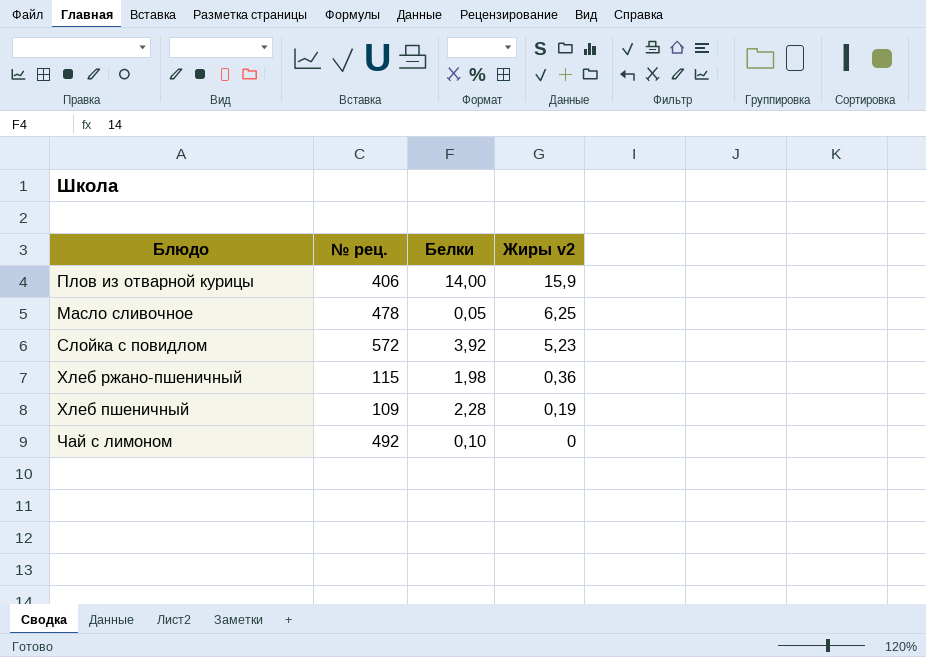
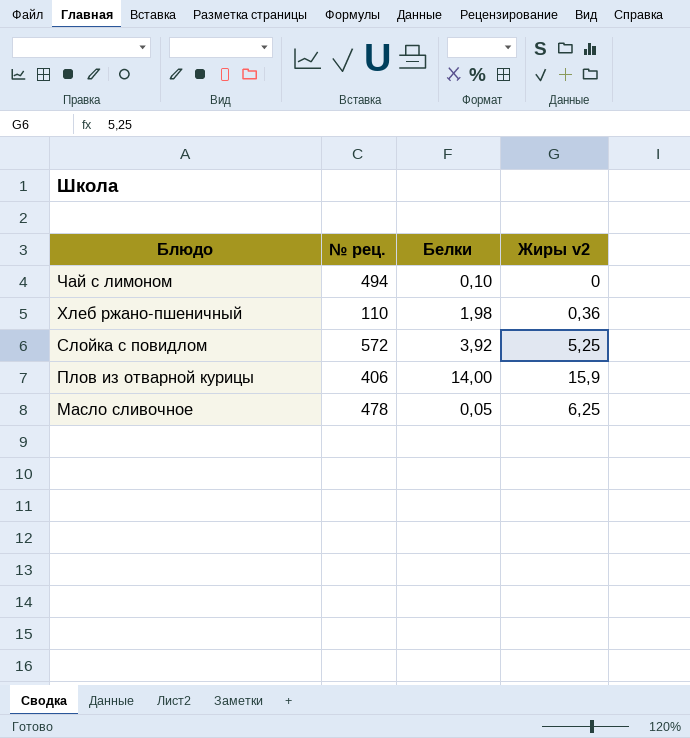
row order: Жиры v2 descending -> Блюдо descending
row Хлеб пшеничный: 109 | 2,28 | 0,19 -> none
Чай с лимоном | № рец.: 492 -> 494
Хлеб ржано-пшеничный | № рец.: 115 -> 110
Слойка с повидлом | Жиры v2: 5,23 -> 5,25

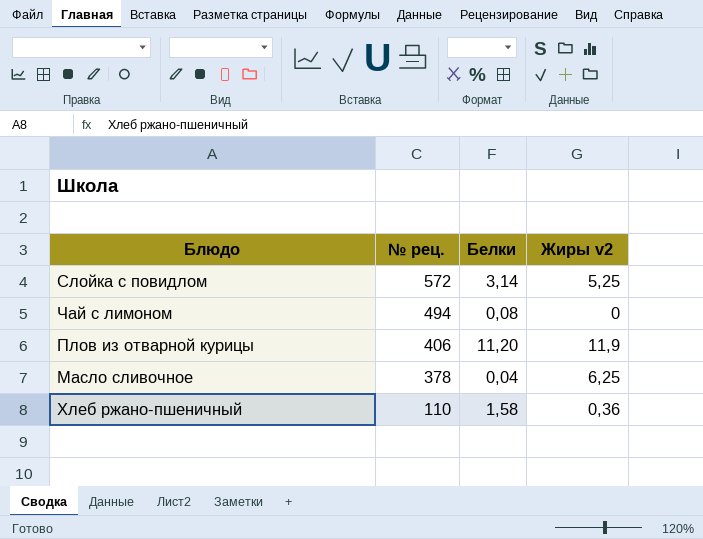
row order: Блюдо descending -> № рец. descending
Слойка с повидлом | Белки: 3,92 -> 3,14
Чай с лимоном | Белки: 0,10 -> 0,08
Плов из отварной курицы | Белки: 14,00 -> 11,20
Плов из отварной курицы | Жиры v2: 15,9 -> 11,9
Масло сливочное | № рец.: 478 -> 378
Масло сливочное | Белки: 0,05 -> 0,04
Хлеб ржано-пшеничный | Белки: 1,98 -> 1,58

